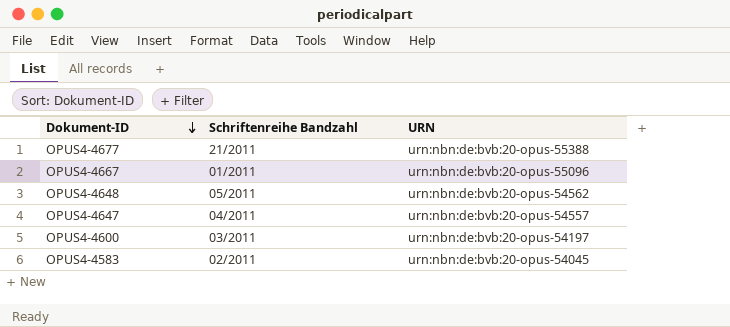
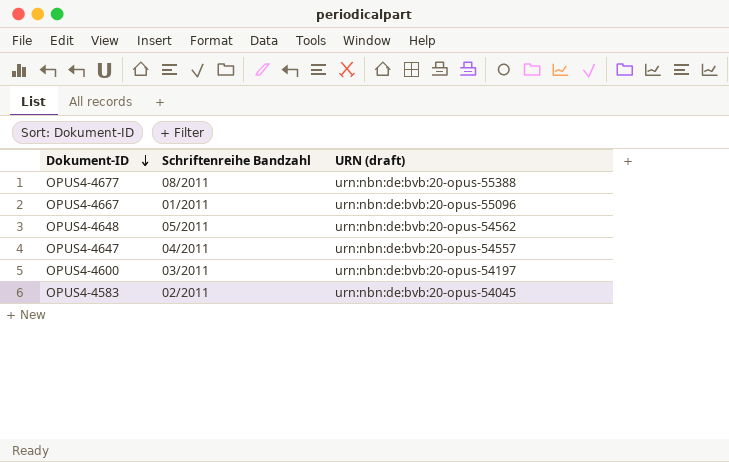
column name: URN -> URN (draft)
OPUS4-4677 | Schriftenreihe Bandzahl: 21/2011 -> 08/2011

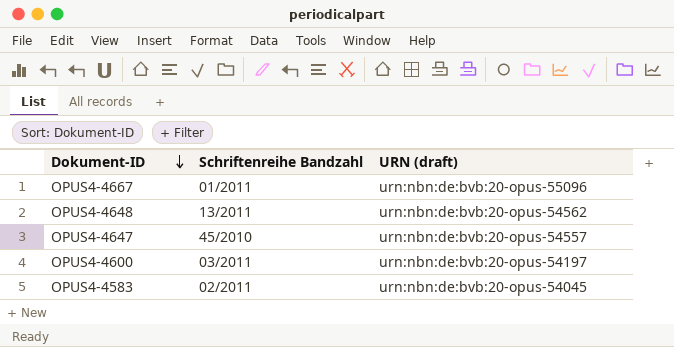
row OPUS4-4677: 08/2011 | urn:nbn:de:bvb:20-opus-55388 -> none
OPUS4-4648 | Schriftenreihe Bandzahl: 05/2011 -> 13/2011
OPUS4-4647 | Schriftenreihe Bandzahl: 04/2011 -> 45/2010

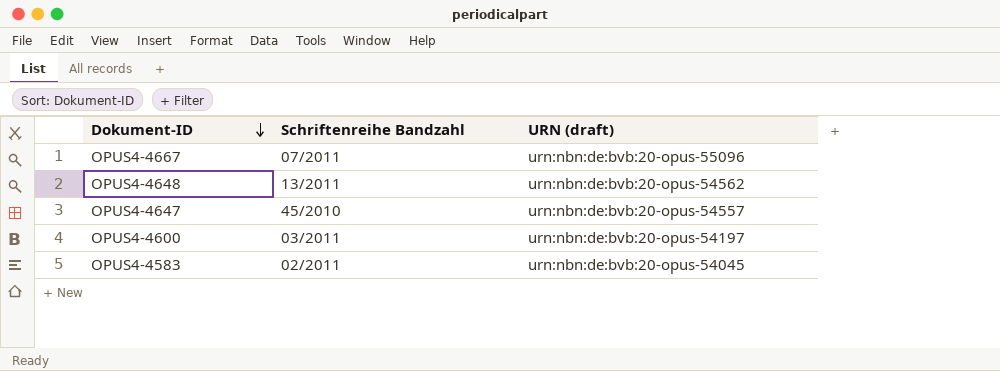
OPUS4-4667 | Schriftenreihe Bandzahl: 01/2011 -> 07/2011

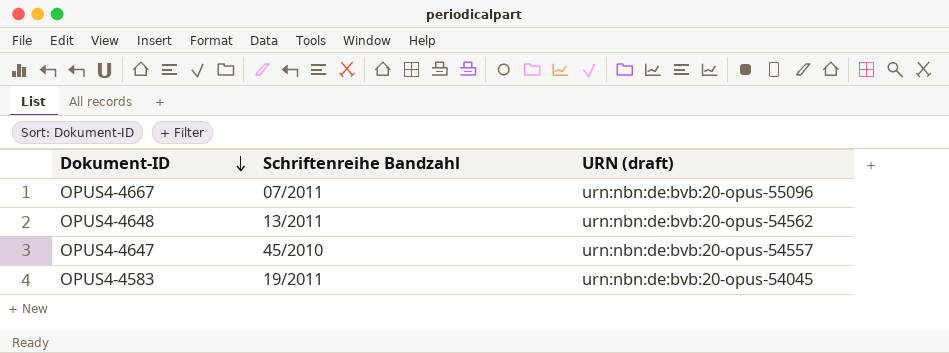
row OPUS4-4600: 03/2011 | urn:nbn:de:bvb:20-opus-54197 -> none
OPUS4-4583 | Schriftenreihe Bandzahl: 02/2011 -> 19/2011

